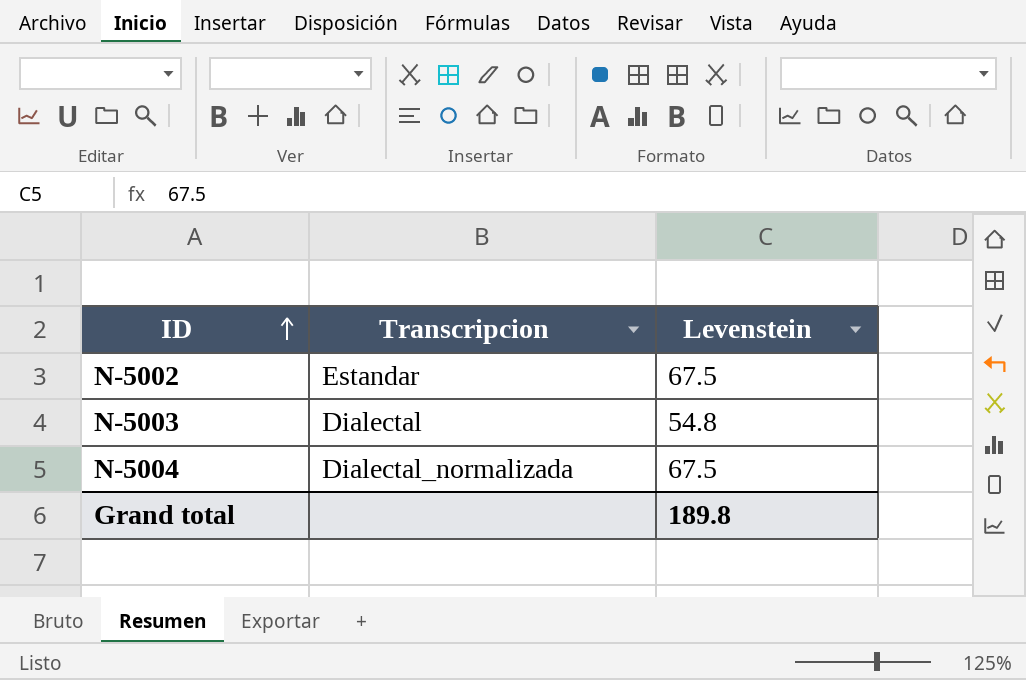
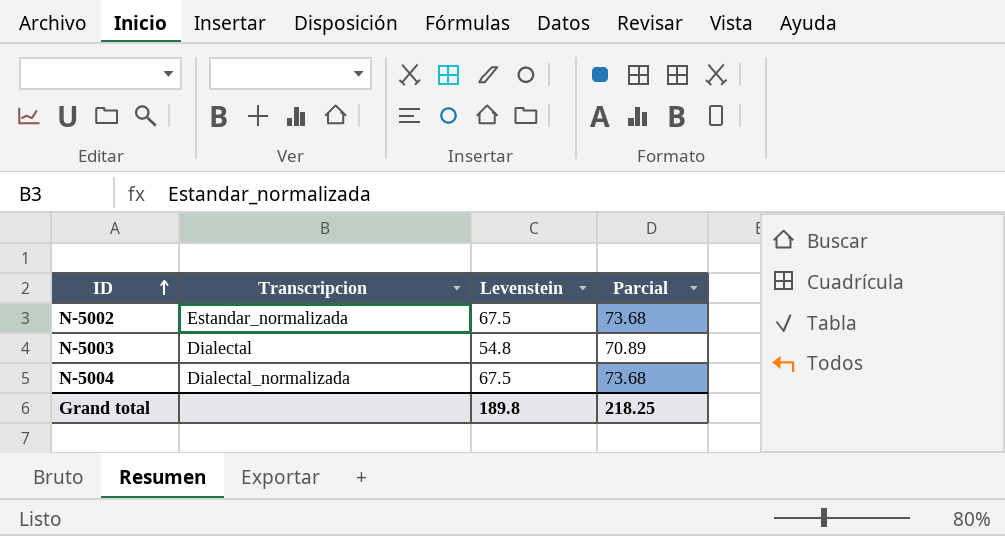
column Parcial | position: none -> 4
N-5002 | Transcripcion: Estandar -> Estandar_normalizada

